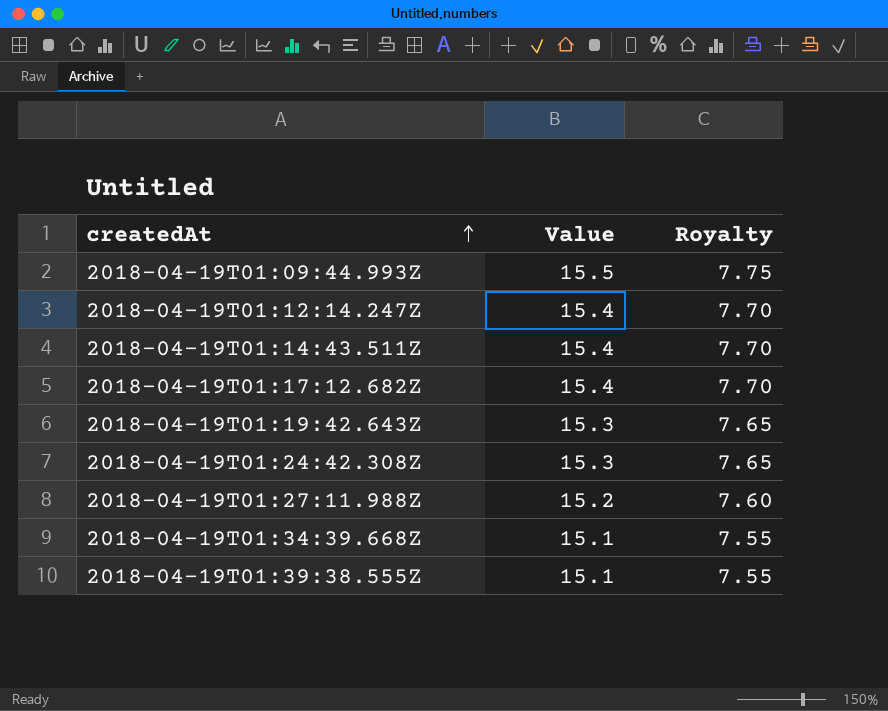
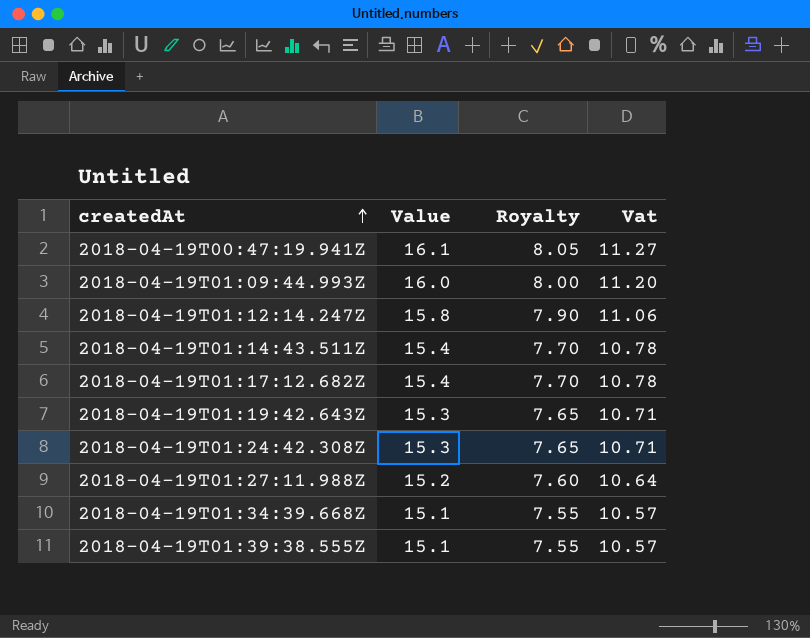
column Vat | formula: none -> [Value] * 0.7
row 2018-04-19T00:47:19.941Z: none -> 16.1 | 8.05 | 11.27
2018-04-19T01:09:44.993Z | Value: 15.5 -> 16.0
2018-04-19T01:09:44.993Z | Royalty: 7.75 -> 8.00
2018-04-19T01:12:14.247Z | Value: 15.4 -> 15.8
2018-04-19T01:12:14.247Z | Royalty: 7.70 -> 7.90

